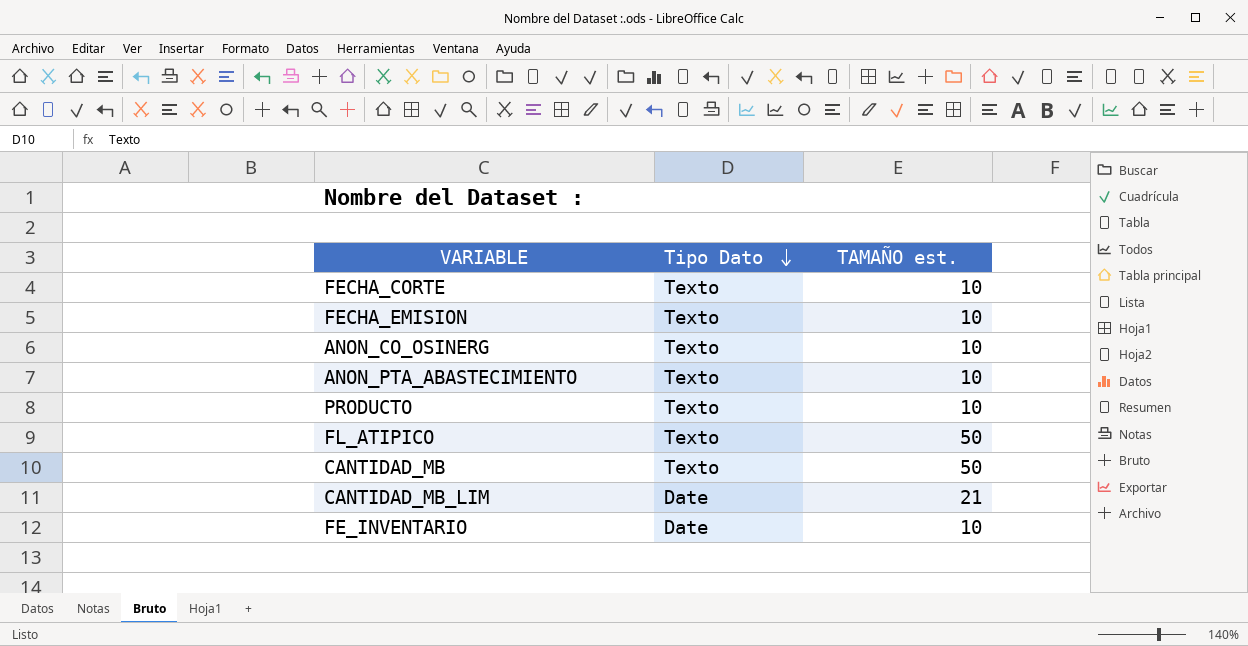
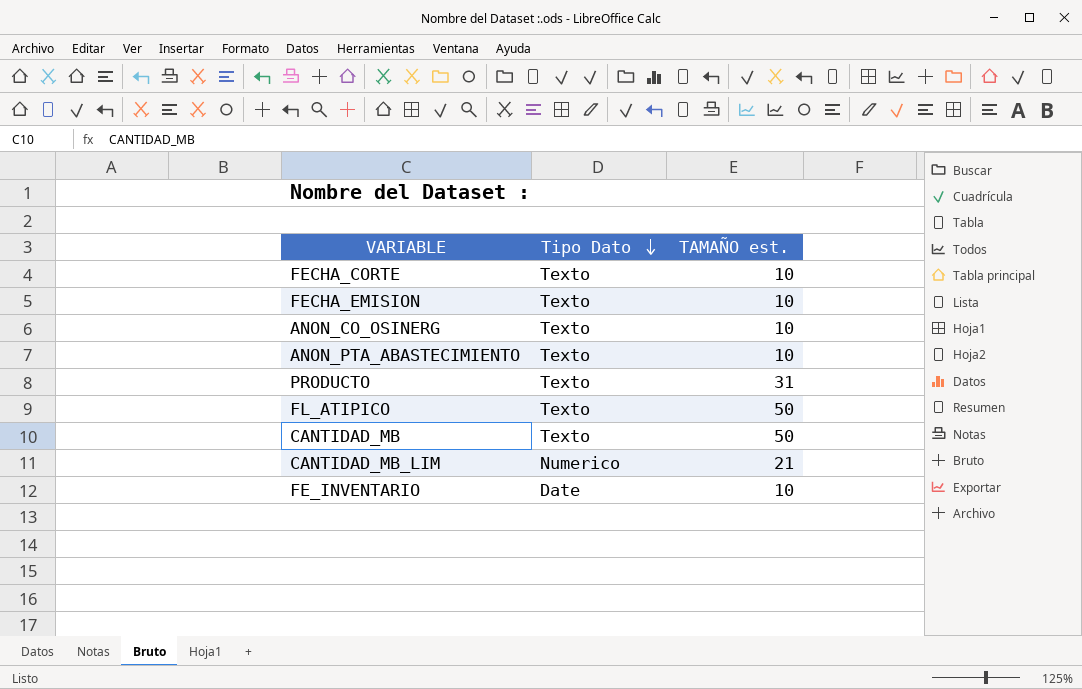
PRODUCTO | TAMAÑO est.: 10 -> 31
CANTIDAD_MB_LIM | Tipo Dato: Date -> Numerico

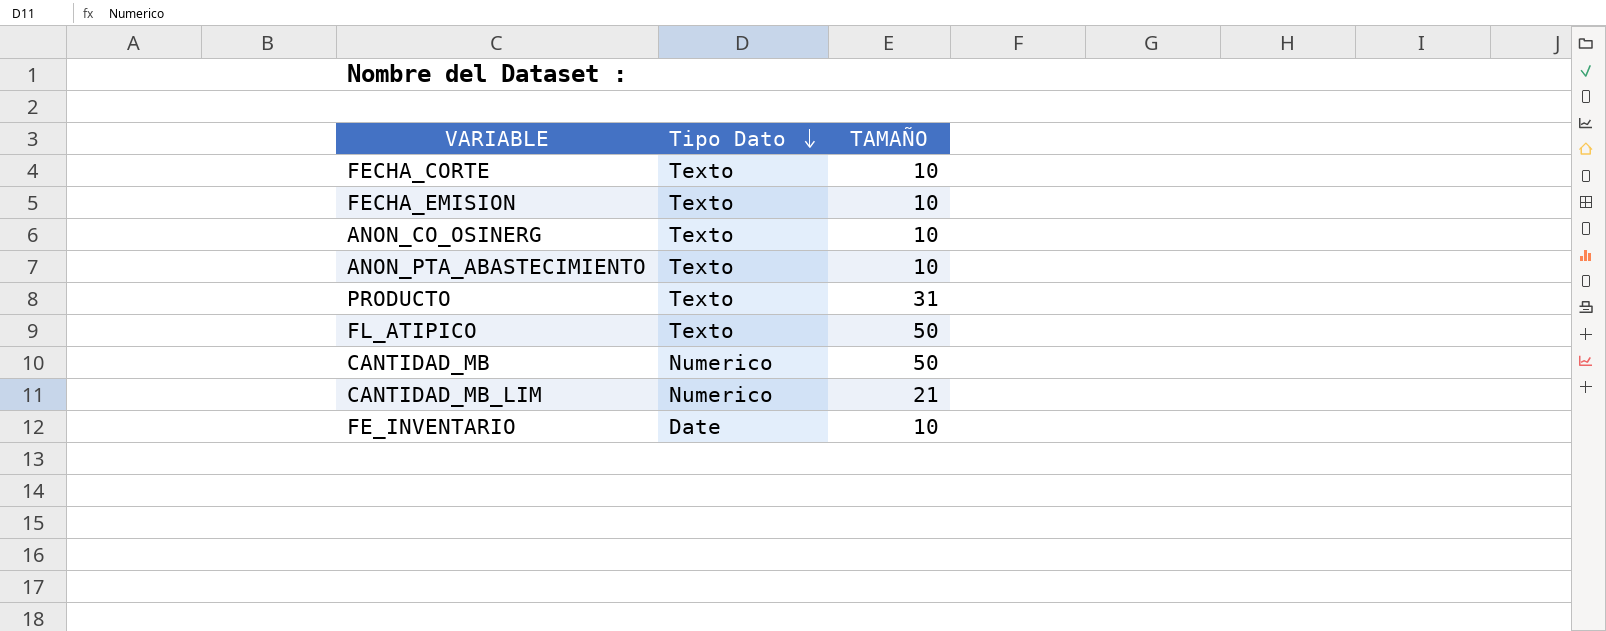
column name: TAMAÑO est. -> TAMAÑO
CANTIDAD_MB | Tipo Dato: Texto -> Numerico

